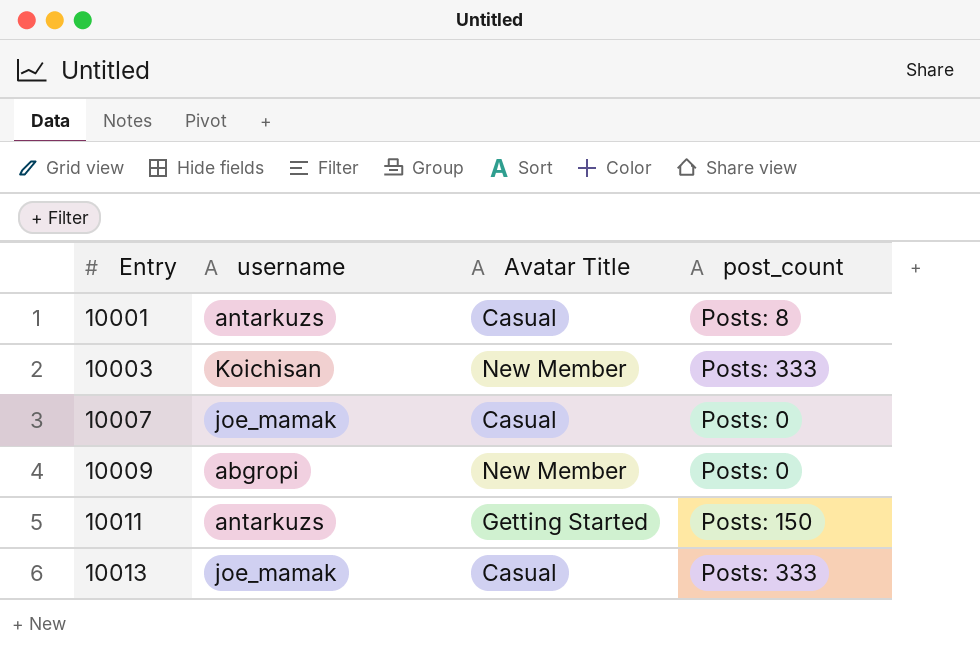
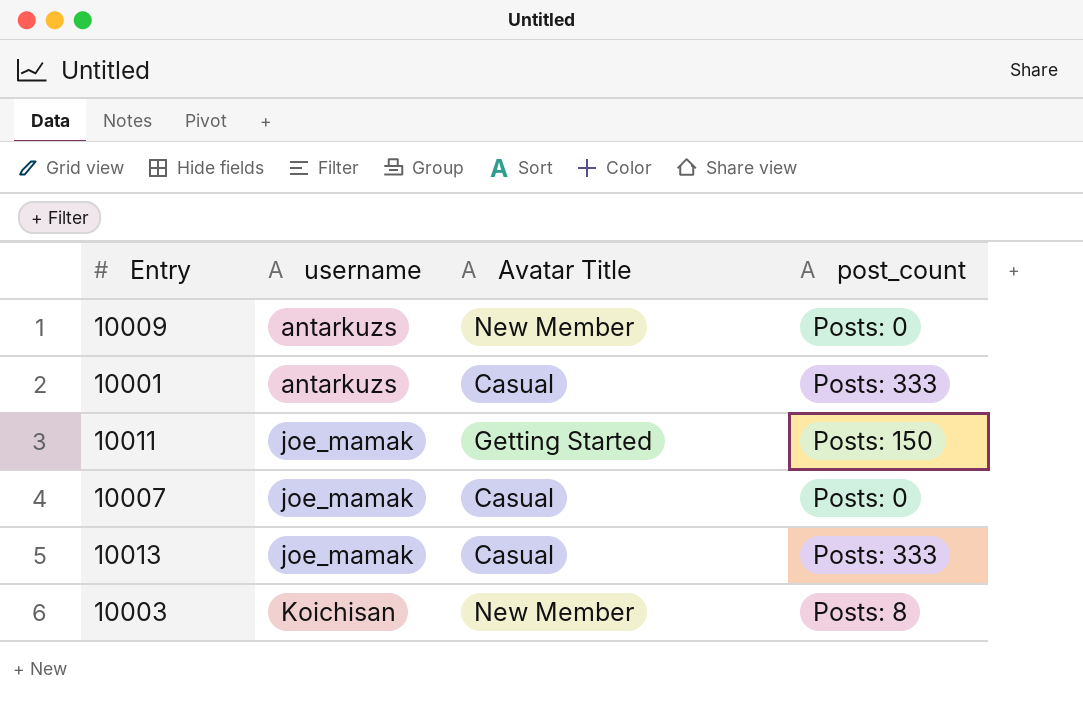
row order: Entry ascending -> username ascending
10009 | username: abgropi -> antarkuzs
10001 | post_count: Posts: 8 -> Posts: 333
10011 | username: antarkuzs -> joe_mamak
10003 | post_count: Posts: 333 -> Posts: 8

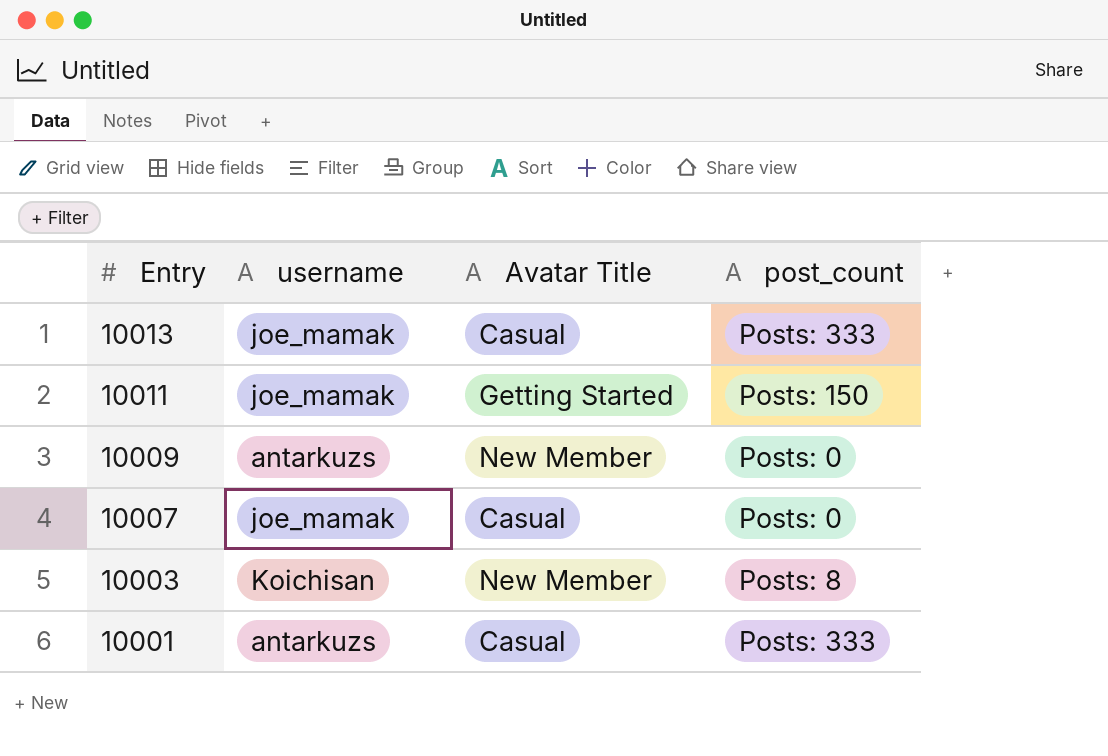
row order: username ascending -> Entry descending

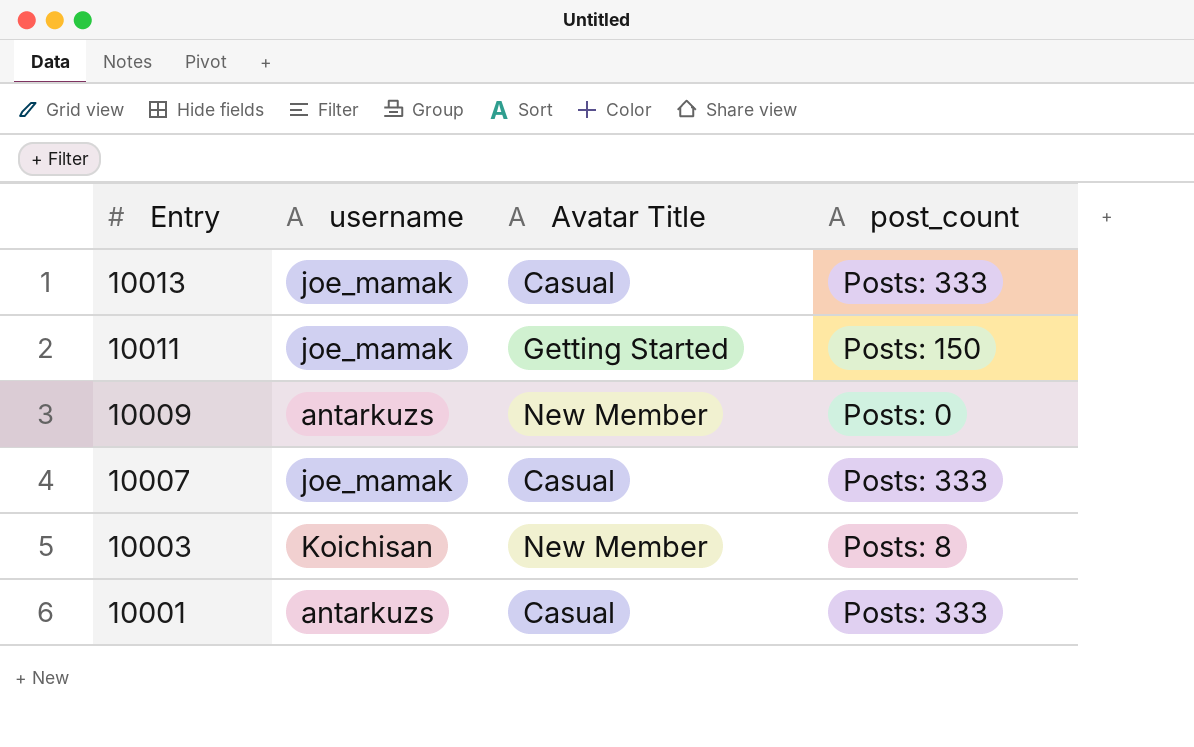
10007 | post_count: Posts: 0 -> Posts: 333

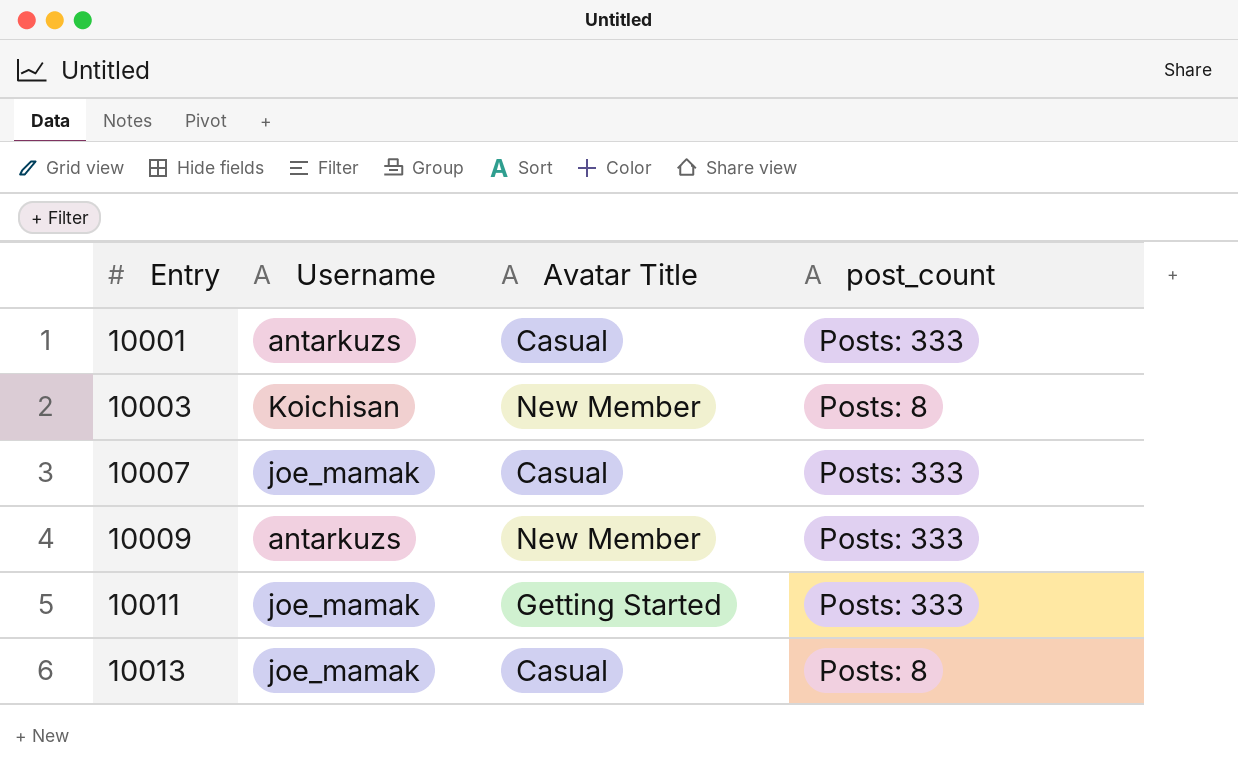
row order: Entry descending -> Entry ascending
column name: username -> Username
10009 | post_count: Posts: 0 -> Posts: 333
10011 | post_count: Posts: 150 -> Posts: 333
10013 | post_count: Posts: 333 -> Posts: 8

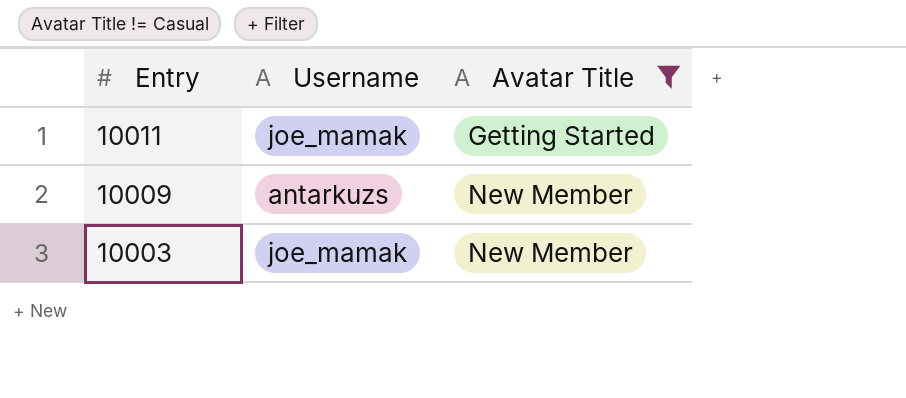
filter: none -> Avatar Title != Casual
row order: Entry ascending -> Entry descending
column post_count | position: 4 -> none
10003 | Username: Koichisan -> joe_mamak

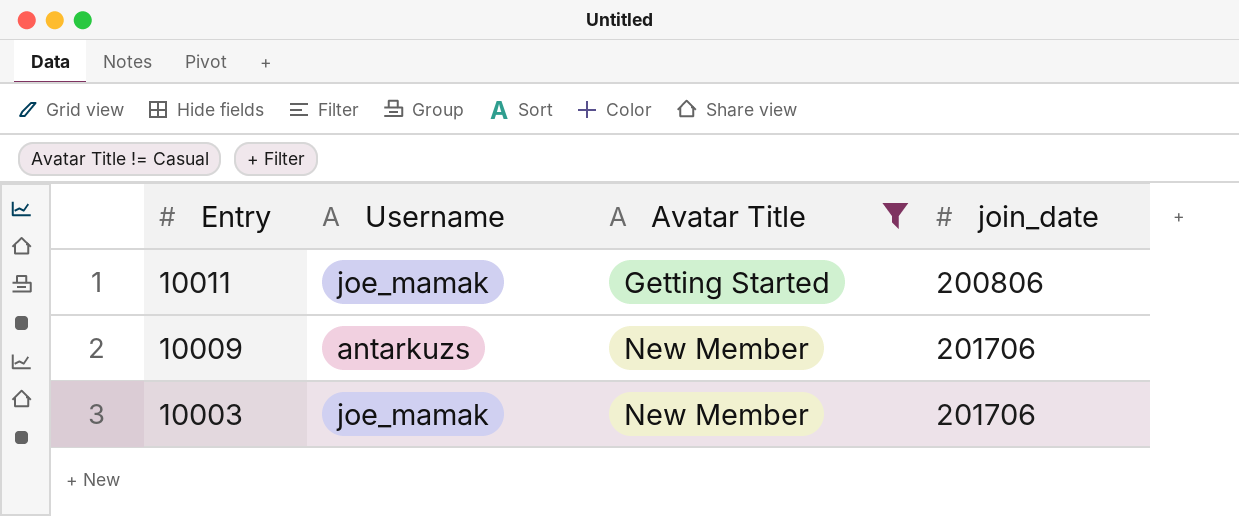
column join_date | position: none -> 4

